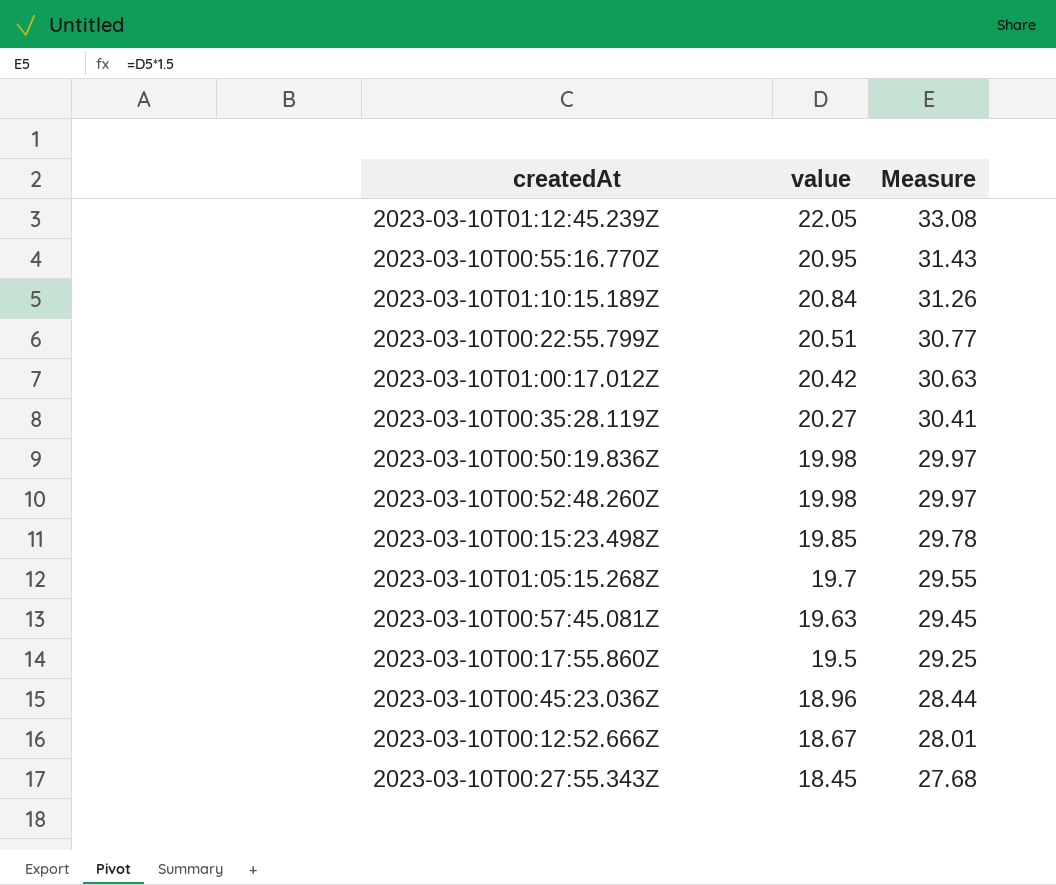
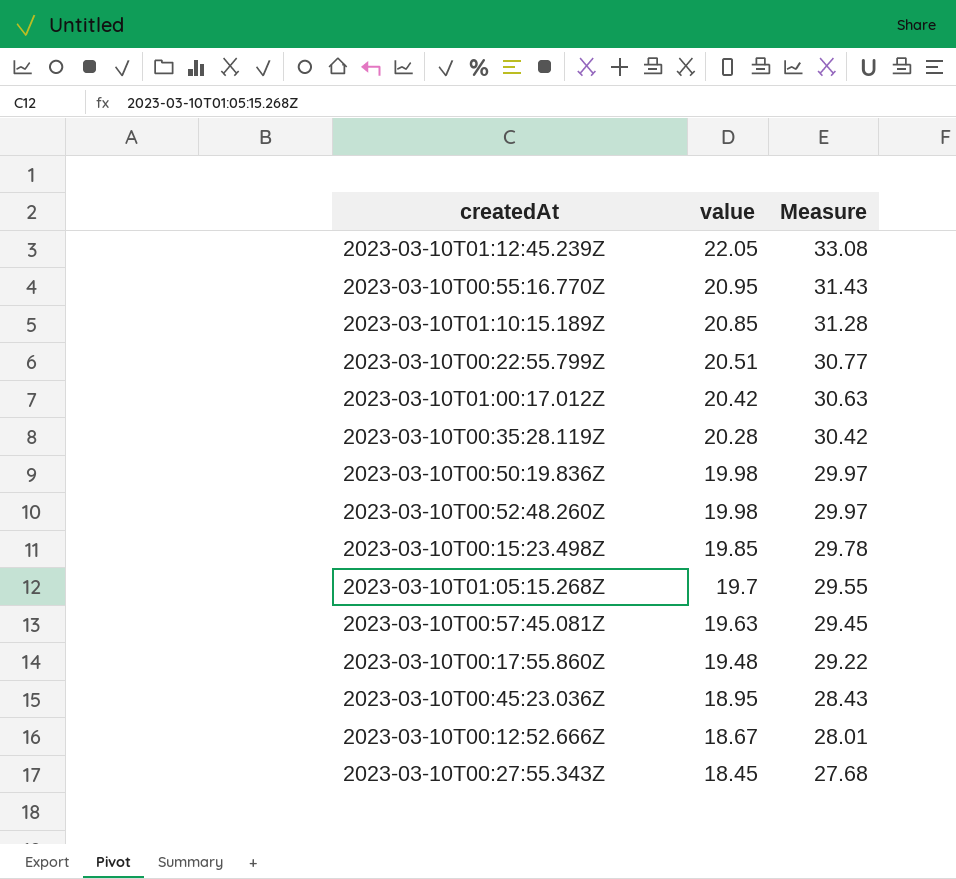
2023-03-10T01:10:15.189Z | value: 20.84 -> 20.85
2023-03-10T01:10:15.189Z | Measure: 31.26 -> 31.28
2023-03-10T00:35:28.119Z | value: 20.27 -> 20.28
2023-03-10T00:35:28.119Z | Measure: 30.41 -> 30.42
2023-03-10T00:17:55.860Z | value: 19.5 -> 19.48
2023-03-10T00:17:55.860Z | Measure: 29.25 -> 29.22
2023-03-10T00:45:23.036Z | value: 18.96 -> 18.95
2023-03-10T00:45:23.036Z | Measure: 28.44 -> 28.43

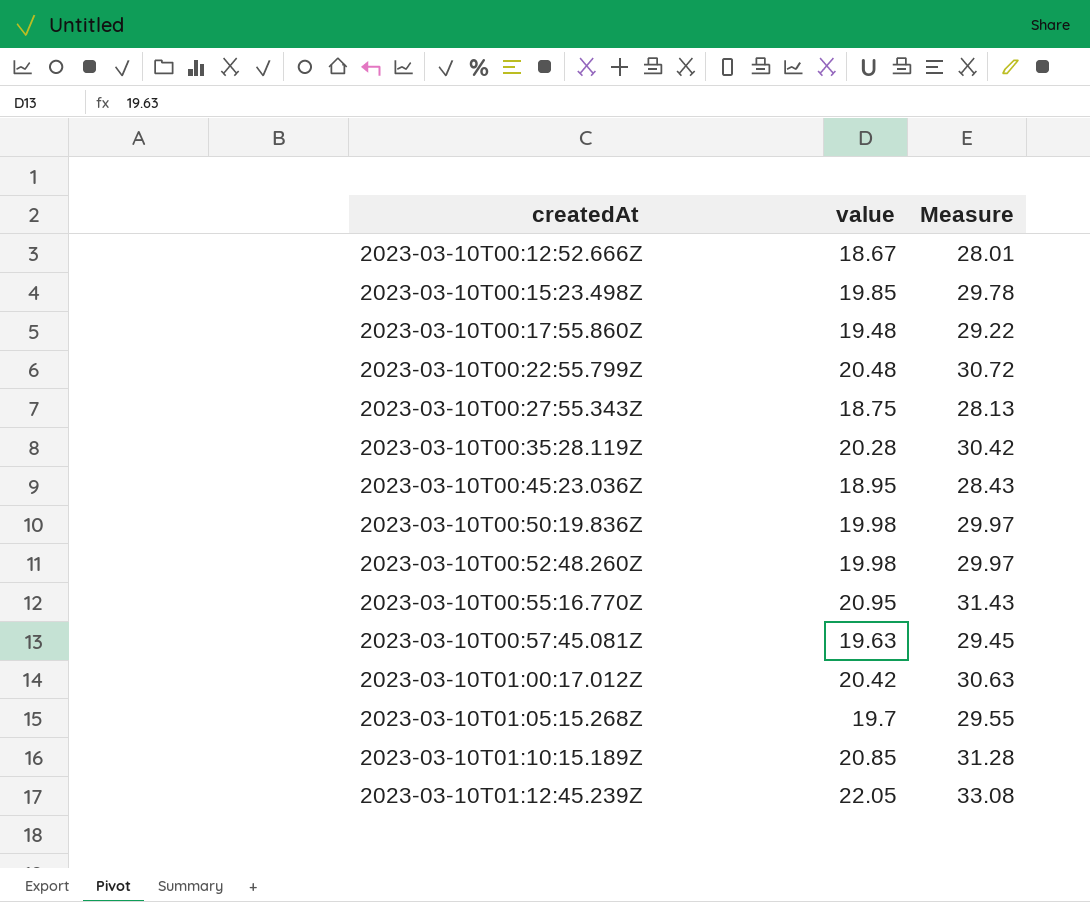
row order: value descending -> createdAt ascending
2023-03-10T00:22:55.799Z | value: 20.51 -> 20.48
2023-03-10T00:22:55.799Z | Measure: 30.77 -> 30.72
2023-03-10T00:27:55.343Z | value: 18.45 -> 18.75
2023-03-10T00:27:55.343Z | Measure: 27.68 -> 28.13

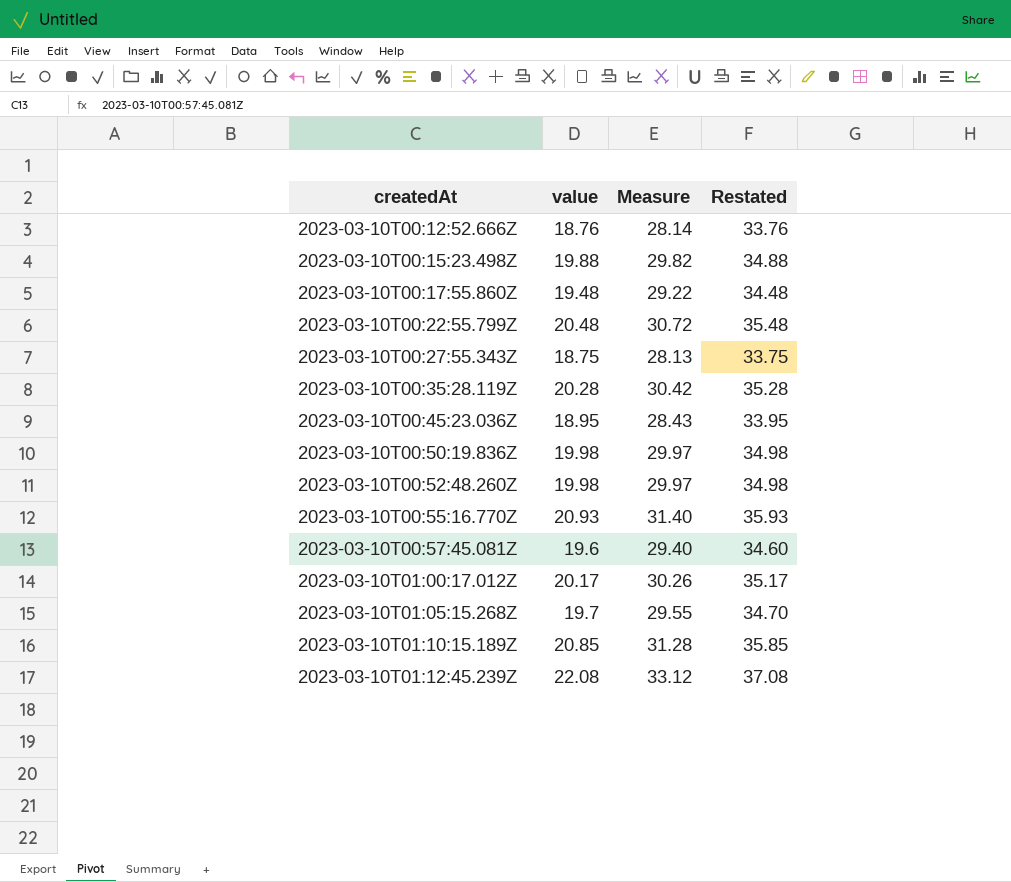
column Restated | formula: none -> [value] + 15
2023-03-10T00:12:52.666Z | value: 18.67 -> 18.76
2023-03-10T00:12:52.666Z | Measure: 28.01 -> 28.14
2023-03-10T00:15:23.498Z | value: 19.85 -> 19.88
2023-03-10T00:15:23.498Z | Measure: 29.78 -> 29.82
2023-03-10T00:55:16.770Z | value: 20.95 -> 20.93
2023-03-10T00:55:16.770Z | Measure: 31.43 -> 31.40
2023-03-10T00:57:45.081Z | value: 19.63 -> 19.6
2023-03-10T00:57:45.081Z | Measure: 29.45 -> 29.40
2023-03-10T01:00:17.012Z | value: 20.42 -> 20.17
2023-03-10T01:00:17.012Z | Measure: 30.63 -> 30.26
2023-03-10T01:12:45.239Z | value: 22.05 -> 22.08
2023-03-10T01:12:45.239Z | Measure: 33.08 -> 33.12

